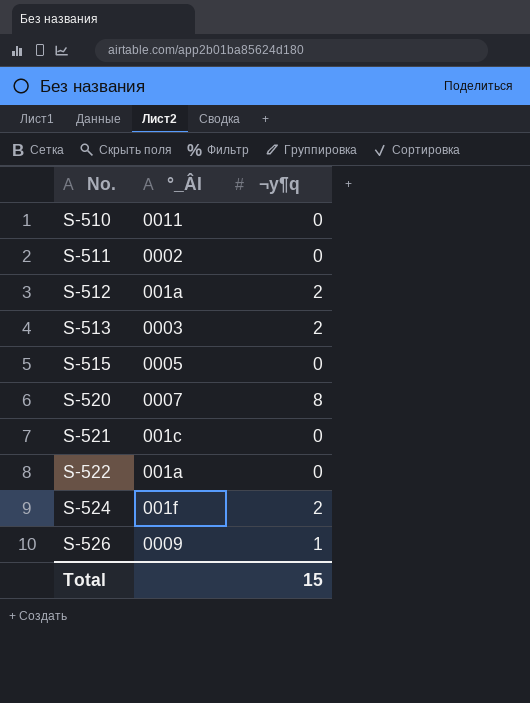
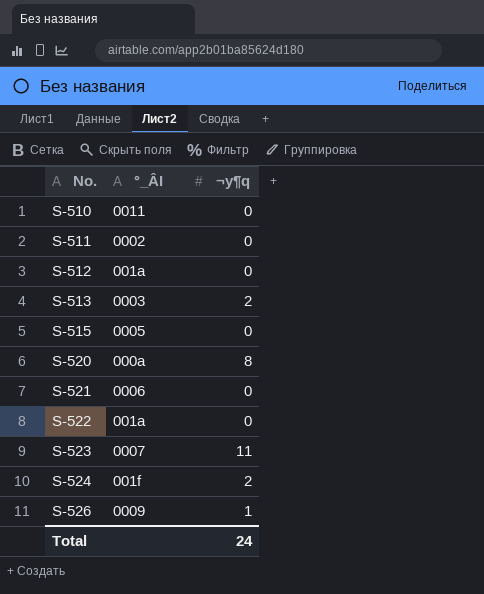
S-512 | ¬y¶q: 2 -> 0
S-520 | °_ÂI: 0007 -> 000a
S-521 | °_ÂI: 001c -> 0006
row S-523: none -> 0007 | 11
Total | ¬y¶q: 15 -> 24

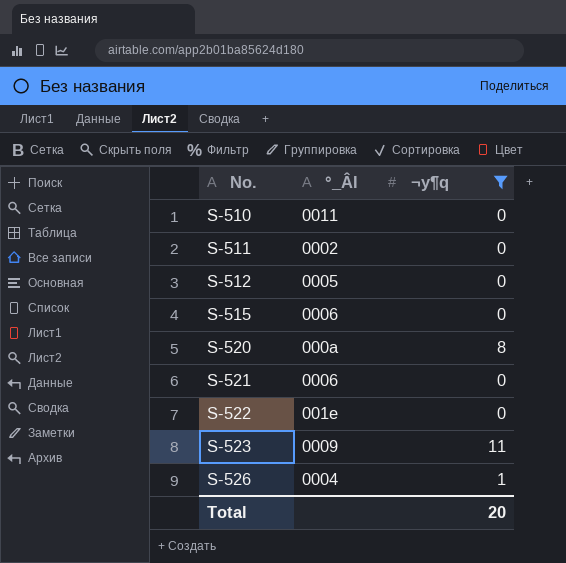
filter: none -> ¬y¶q != 2
S-512 | °_ÂI: 001a -> 0005
S-515 | °_ÂI: 0005 -> 0006
S-522 | °_ÂI: 001a -> 001e
S-523 | °_ÂI: 0007 -> 0009
S-526 | °_ÂI: 0009 -> 0004
Total | ¬y¶q: 24 -> 20

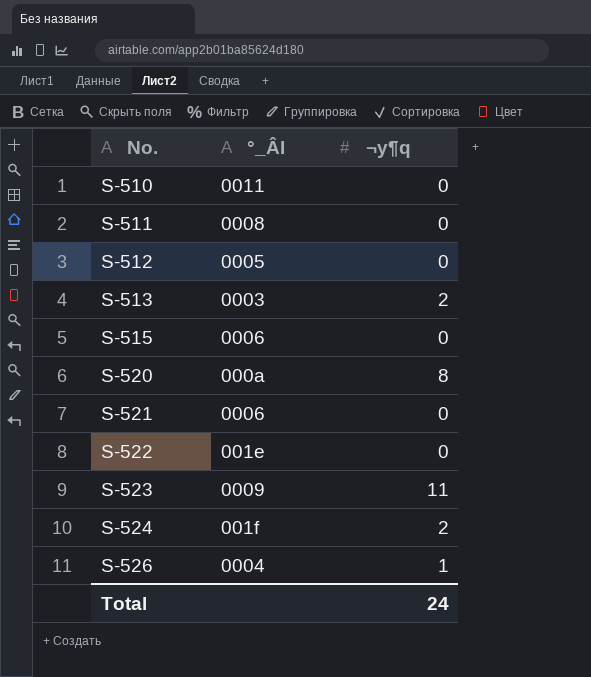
filter: ¬y¶q != 2 -> none
S-511 | °_ÂI: 0002 -> 0008
Total | ¬y¶q: 20 -> 24

